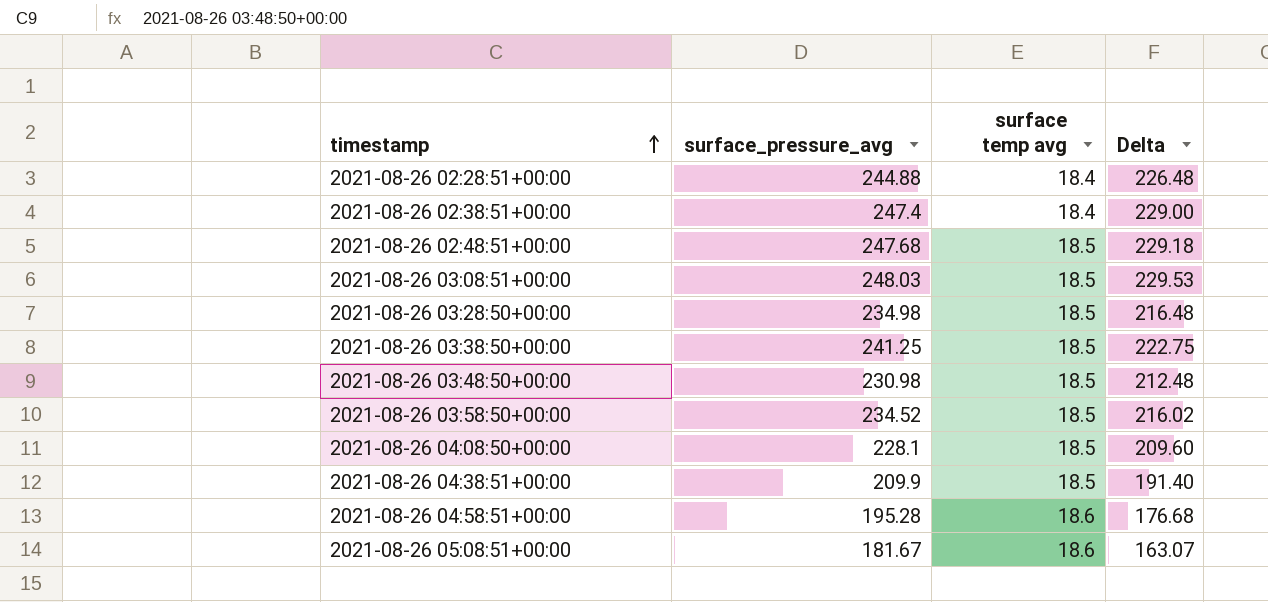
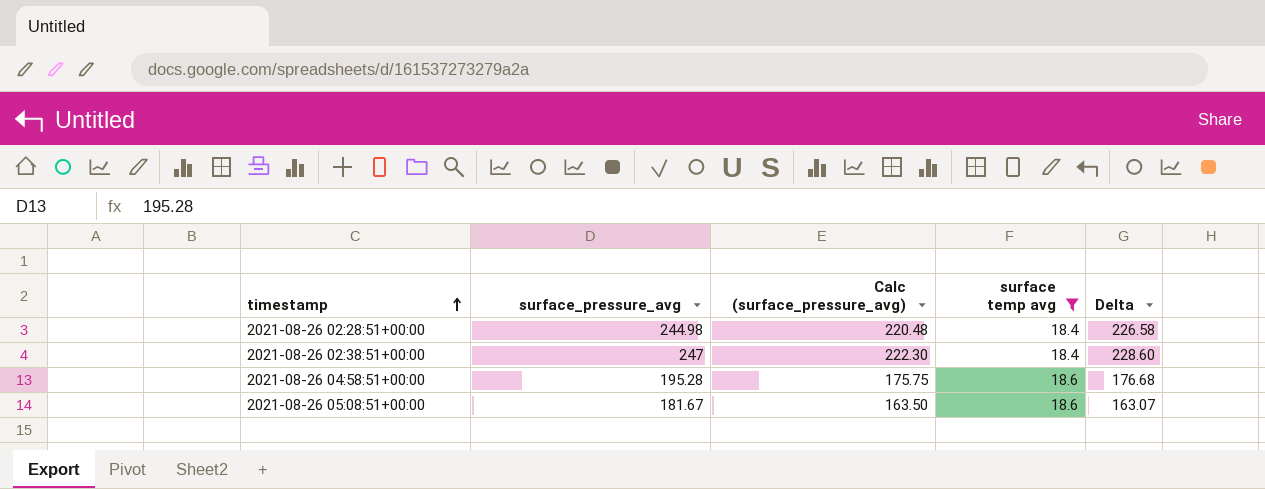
filter: none -> surface temp avg != 18.5
column Calc (surface_pressure_avg) | formula: none -> [surface_pressure_avg] * 0.9
2021-08-26 02:28:51+00:00 | surface_pressure_avg: 244.88 -> 244.98
2021-08-26 02:28:51+00:00 | Delta: 226.48 -> 226.58
2021-08-26 02:38:51+00:00 | surface_pressure_avg: 247.4 -> 247
2021-08-26 02:38:51+00:00 | Delta: 229.00 -> 228.60

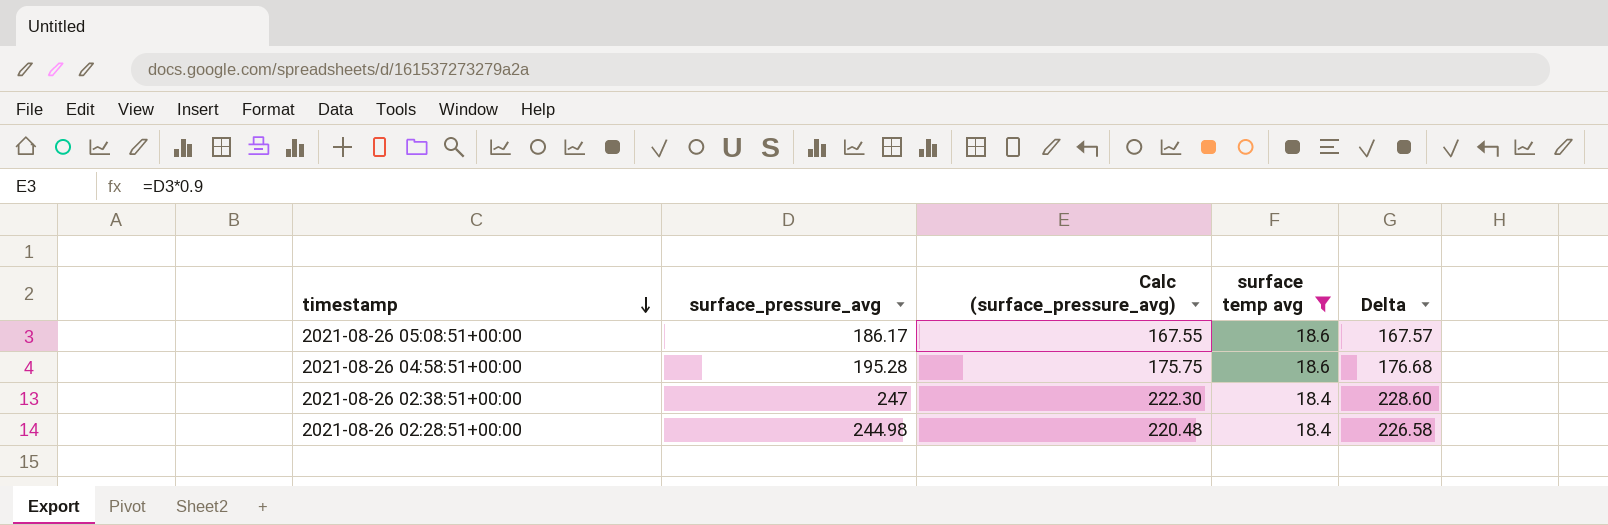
row order: timestamp ascending -> timestamp descending
2021-08-26 05:08:51+00:00 | surface_pressure_avg: 181.67 -> 186.17
2021-08-26 05:08:51+00:00 | Calc (surface_pressure_avg): 163.50 -> 167.55
2021-08-26 05:08:51+00:00 | Delta: 163.07 -> 167.57

